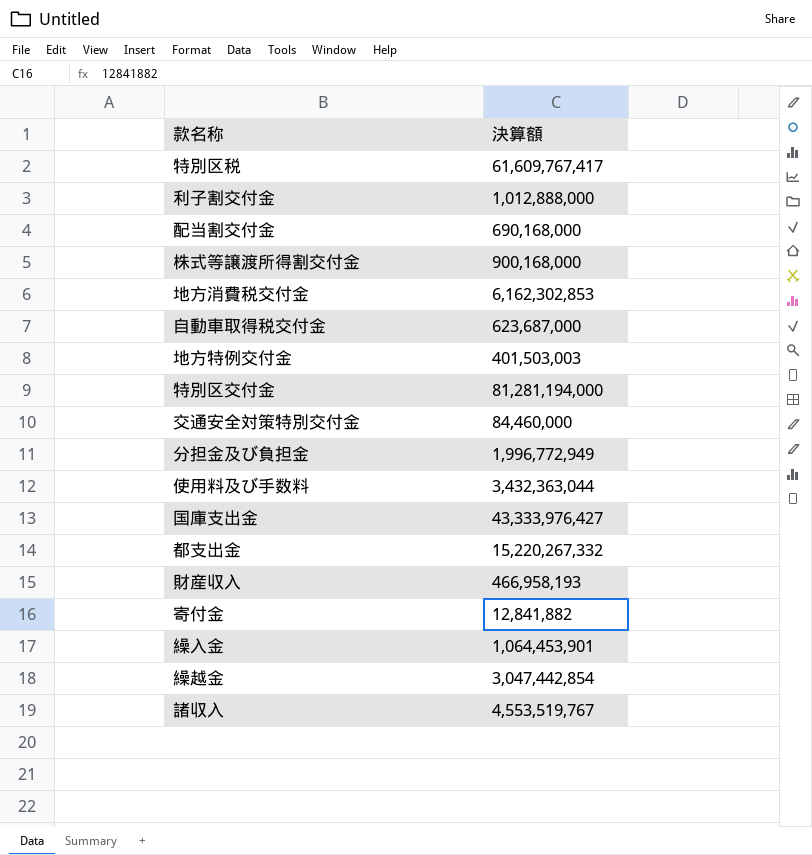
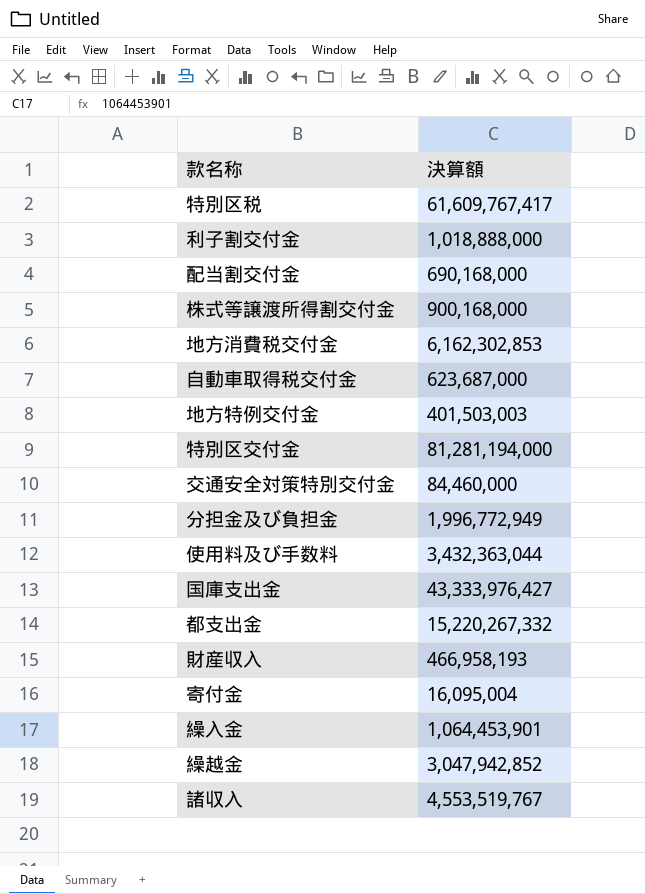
利子割交付金 | 決算額: 1,012,888,000 -> 1,018,888,000
寄付金 | 決算額: 12,841,882 -> 16,095,004
繰越金 | 決算額: 3,047,442,854 -> 3,047,942,852

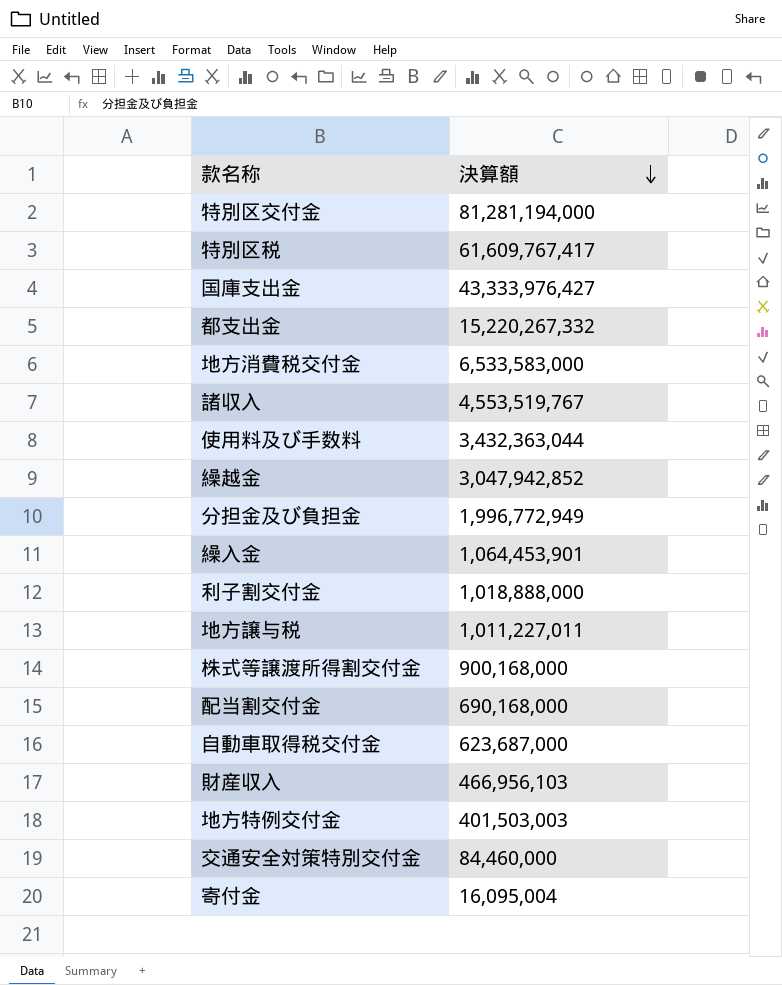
row order: none -> 決算額 descending
地方消費税交付金 | 決算額: 6,162,302,853 -> 6,533,583,000
row 地方譲与税: none -> 1,011,227,011
財産収入 | 決算額: 466,958,193 -> 466,956,103

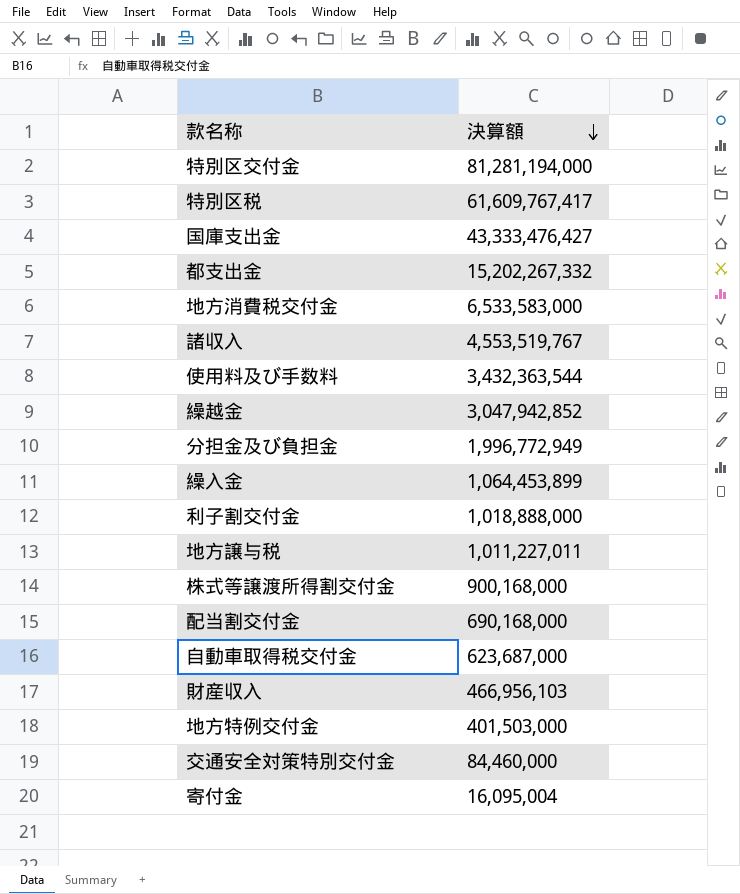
国庫支出金 | 決算額: 43,333,976,427 -> 43,333,476,427
都支出金 | 決算額: 15,220,267,332 -> 15,202,267,332
使用料及び手数料 | 決算額: 3,432,363,044 -> 3,432,363,544
繰入金 | 決算額: 1,064,453,901 -> 1,064,453,899
地方特例交付金 | 決算額: 401,503,003 -> 401,503,000

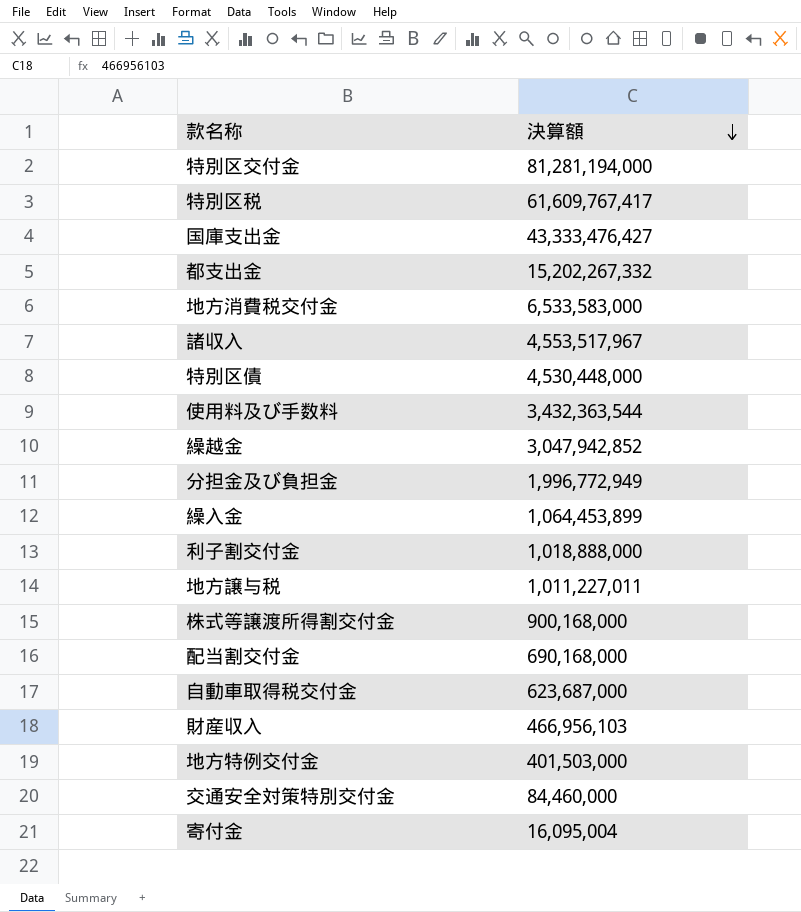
諸収入 | 決算額: 4,553,519,767 -> 4,553,517,967
row 特別区債: none -> 4,530,448,000

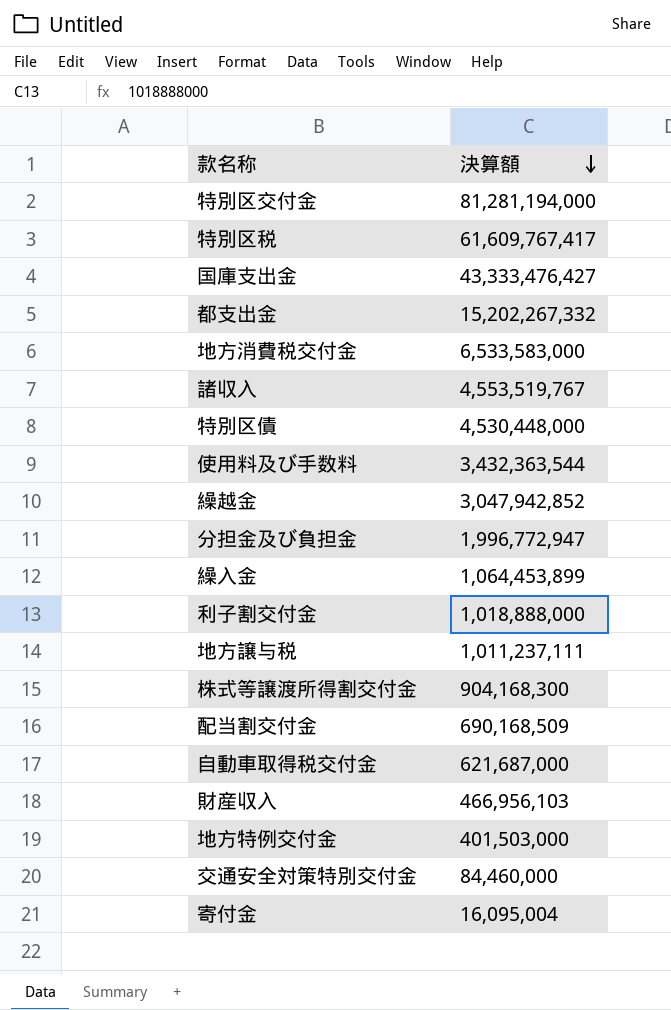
諸収入 | 決算額: 4,553,517,967 -> 4,553,519,767
分担金及び負担金 | 決算額: 1,996,772,949 -> 1,996,772,947
地方譲与税 | 決算額: 1,011,227,011 -> 1,011,237,111
株式等譲渡所得割交付金 | 決算額: 900,168,000 -> 904,168,300
配当割交付金 | 決算額: 690,168,000 -> 690,168,509
自動車取得税交付金 | 決算額: 623,687,000 -> 621,687,000

